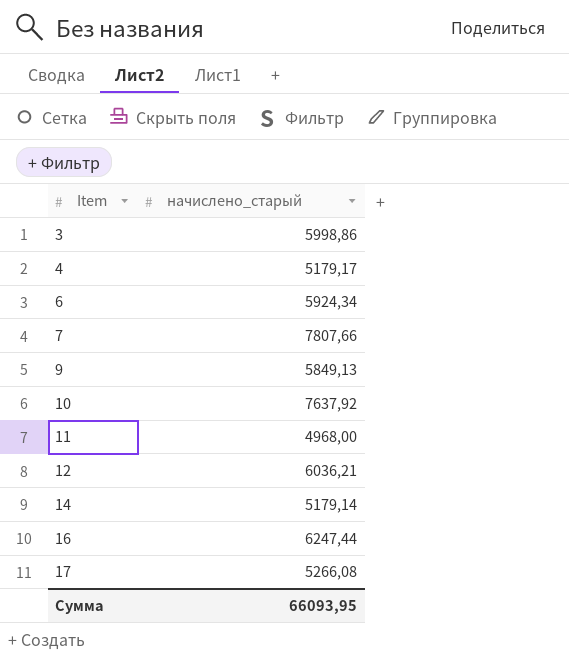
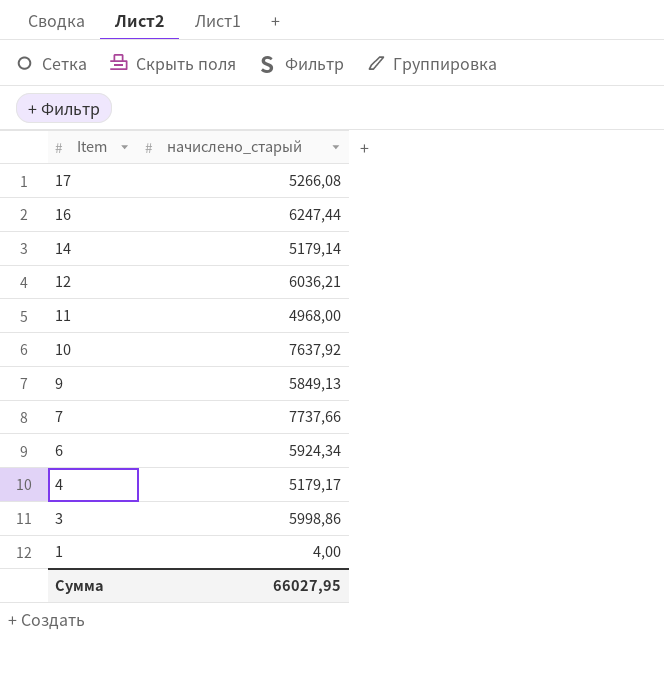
row order: Item ascending -> Item descending
7 | начислено_старый: 7807,66 -> 7737,66
row 1: none -> 4,00
Сумма | начислено_старый: 66093,95 -> 66027,95

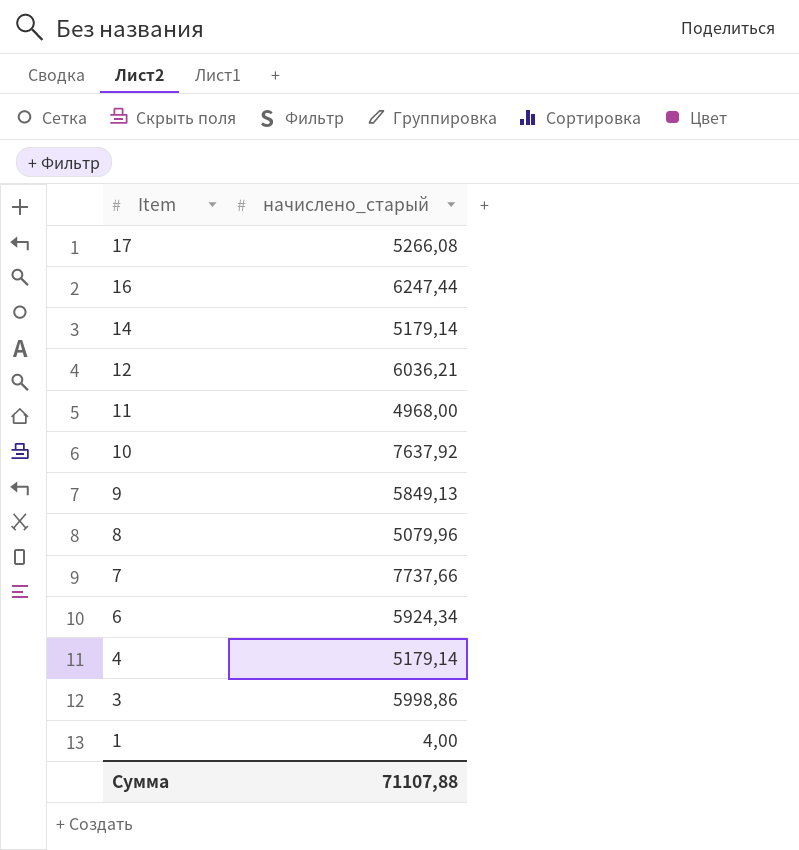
row 8: none -> 5079,96
4 | начислено_старый: 5179,17 -> 5179,14
Сумма | начислено_старый: 66027,95 -> 71107,88

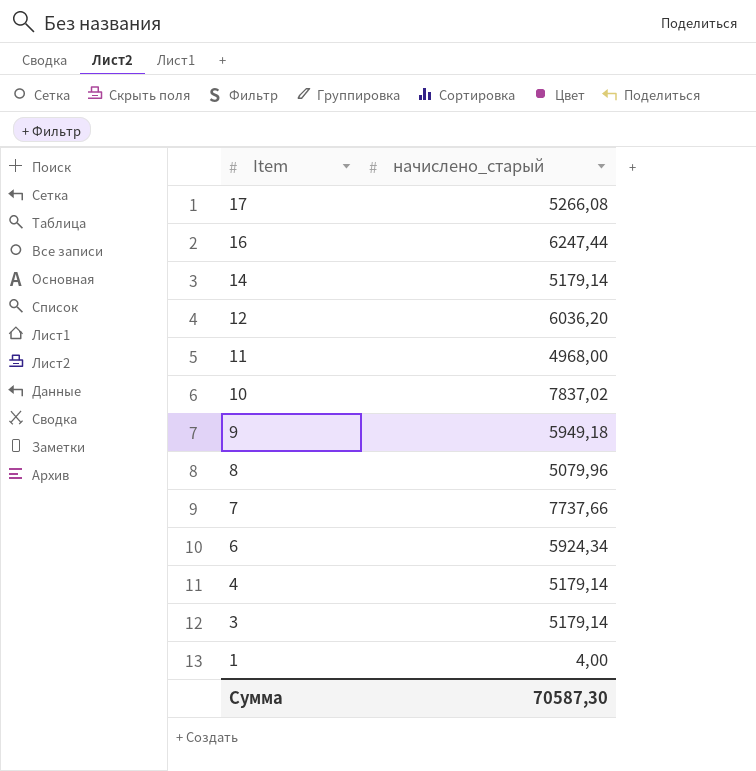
12 | начислено_старый: 6036,21 -> 6036,20
10 | начислено_старый: 7637,92 -> 7837,02
9 | начислено_старый: 5849,13 -> 5949,18
3 | начислено_старый: 5998,86 -> 5179,14
Сумма | начислено_старый: 71107,88 -> 70587,30

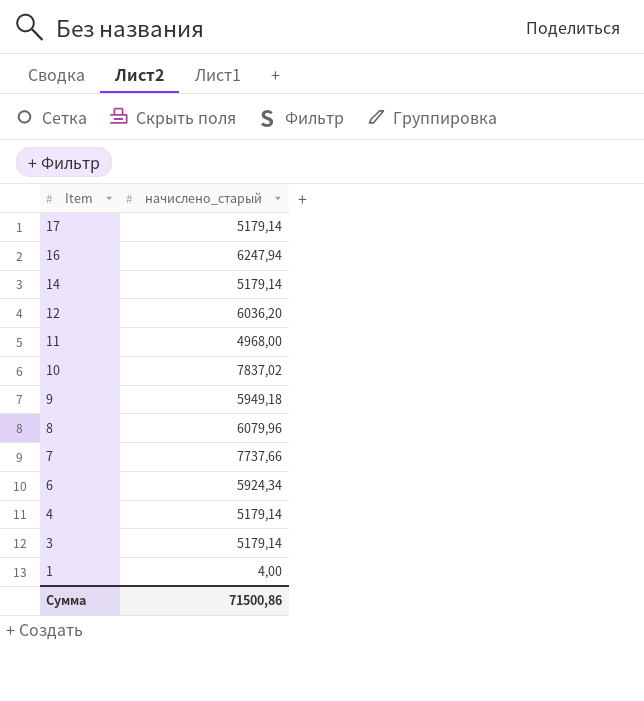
17 | начислено_старый: 5266,08 -> 5179,14
16 | начислено_старый: 6247,44 -> 6247,94
8 | начислено_старый: 5079,96 -> 6079,96
Сумма | начислено_старый: 70587,30 -> 71500,86

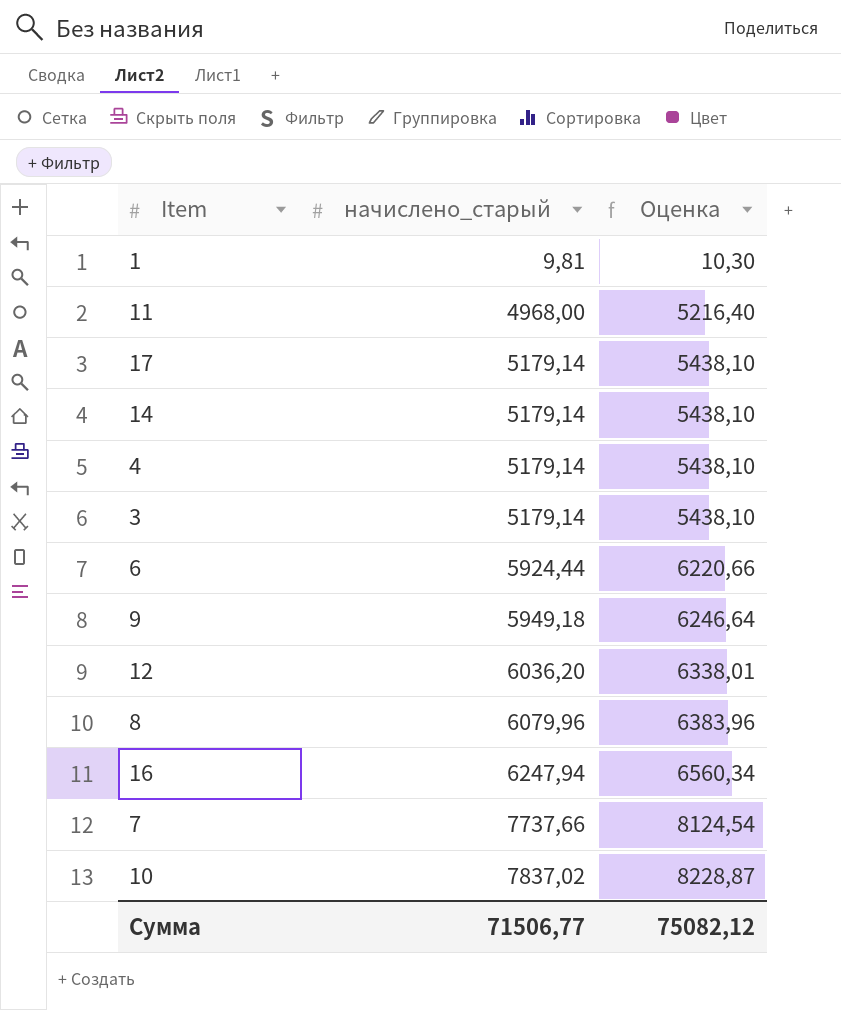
row order: Item descending -> начислено_старый ascending
column Оценка | formula: none -> [начислено_старый] * 1,05
1 | начислено_старый: 4,00 -> 9,81
6 | начислено_старый: 5924,34 -> 5924,44
Сумма | начислено_старый: 71500,86 -> 71506,77

